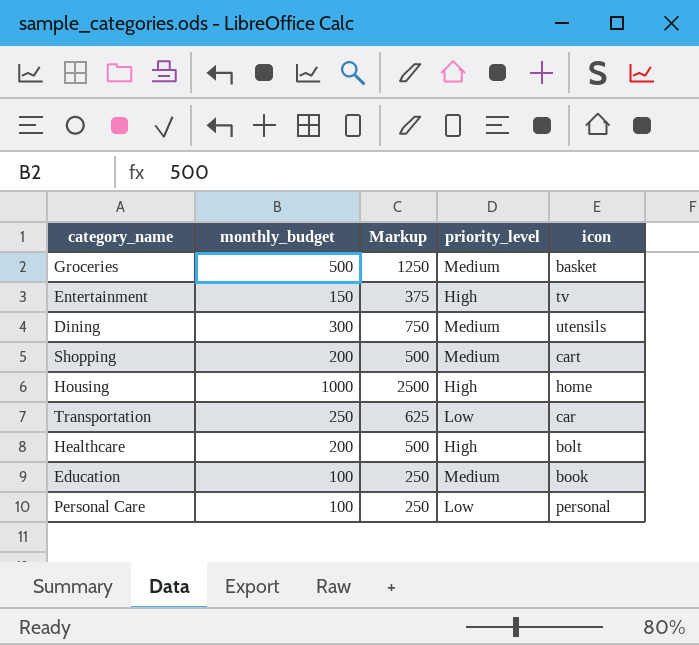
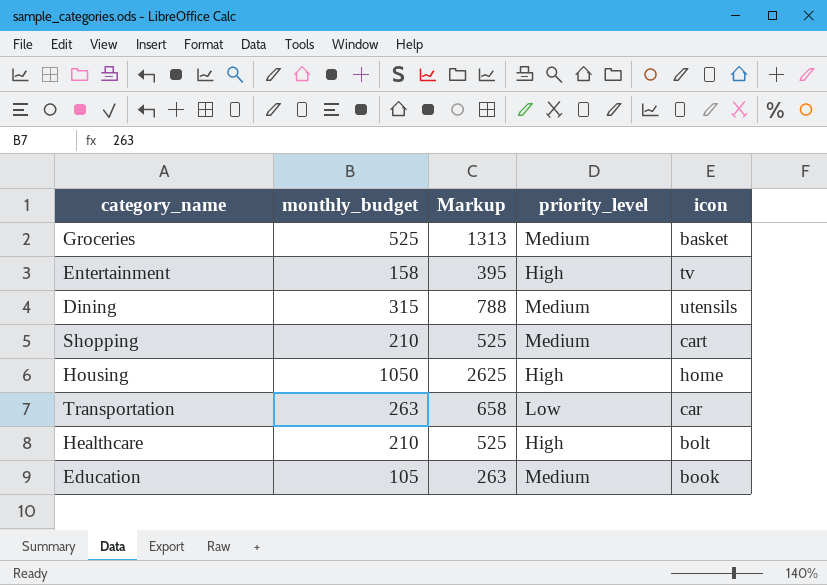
row Personal Care: 100 | 250 | Low | personal -> none
Groceries | monthly_budget: 500 -> 525
Groceries | Markup: 1250 -> 1313
Entertainment | monthly_budget: 150 -> 158
Entertainment | Markup: 375 -> 395
Dining | monthly_budget: 300 -> 315
Dining | Markup: 750 -> 788
Shopping | monthly_budget: 200 -> 210
Shopping | Markup: 500 -> 525
Housing | monthly_budget: 1000 -> 1050
Housing | Markup: 2500 -> 2625
Transportation | monthly_budget: 250 -> 263
Transportation | Markup: 625 -> 658
Healthcare | monthly_budget: 200 -> 210
Healthcare | Markup: 500 -> 525
Education | monthly_budget: 100 -> 105
Education | Markup: 250 -> 263

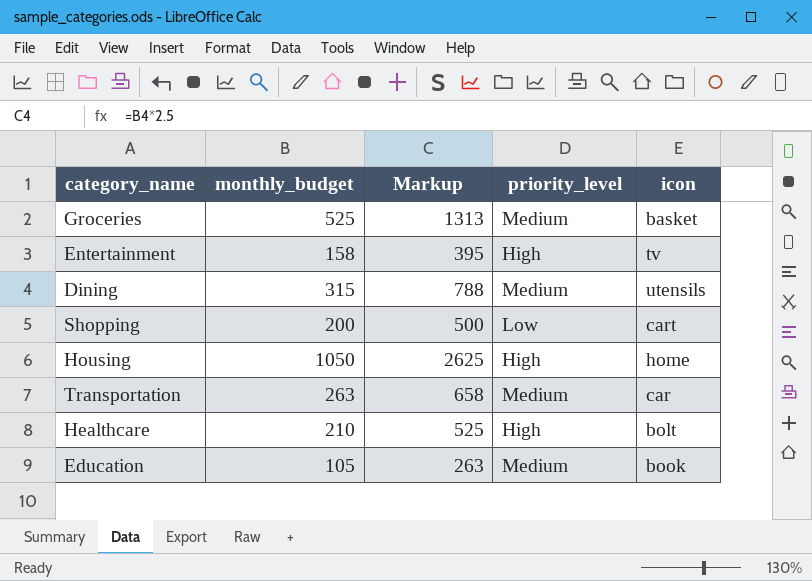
Shopping | monthly_budget: 210 -> 200
Shopping | Markup: 525 -> 500
Shopping | priority_level: Medium -> Low
Transportation | priority_level: Low -> Medium

